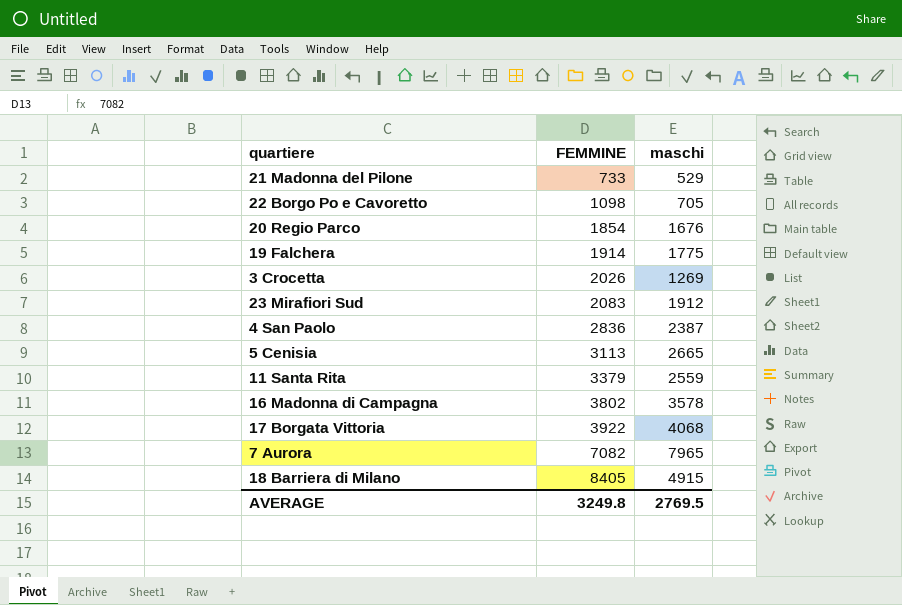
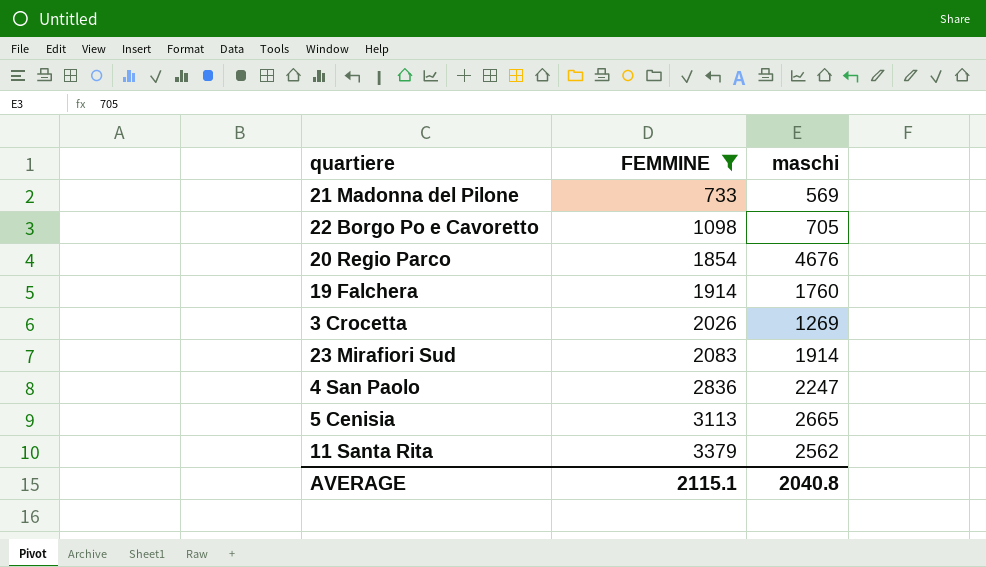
filter: none -> FEMMINE <= 3379
21 Madonna del Pilone | maschi: 529 -> 569
20 Regio Parco | maschi: 1676 -> 4676
19 Falchera | maschi: 1775 -> 1760
23 Mirafiori Sud | maschi: 1912 -> 1914
4 San Paolo | maschi: 2387 -> 2247
11 Santa Rita | maschi: 2559 -> 2562
AVERAGE | FEMMINE: 3249.8 -> 2115.1
AVERAGE | maschi: 2769.5 -> 2040.8

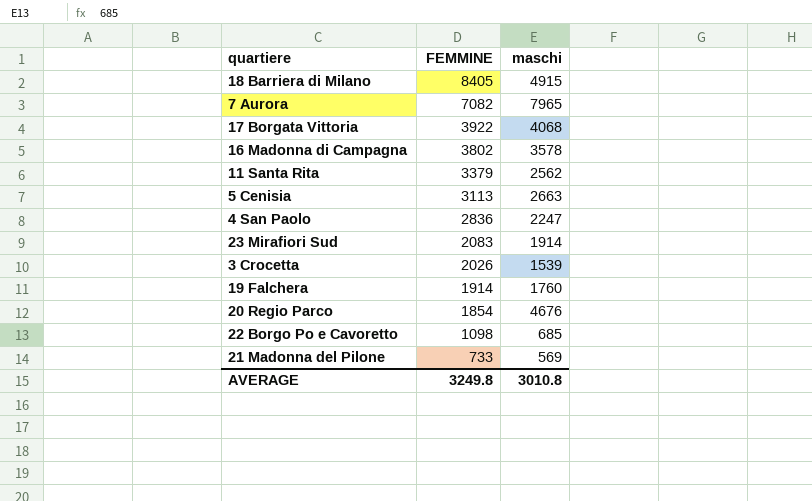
filter: FEMMINE <= 3379 -> none
row order: FEMMINE ascending -> FEMMINE descending
5 Cenisia | maschi: 2665 -> 2663
3 Crocetta | maschi: 1269 -> 1539
22 Borgo Po e Cavoretto | maschi: 705 -> 685
AVERAGE | FEMMINE: 2115.1 -> 3249.8
AVERAGE | maschi: 2040.8 -> 3010.8

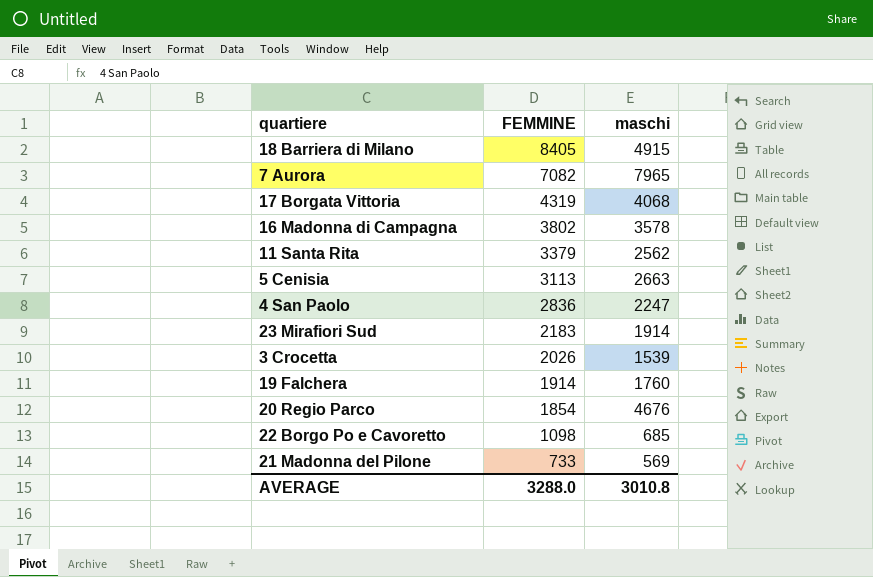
17 Borgata Vittoria | FEMMINE: 3922 -> 4319
23 Mirafiori Sud | FEMMINE: 2083 -> 2183
AVERAGE | FEMMINE: 3249.8 -> 3288.0

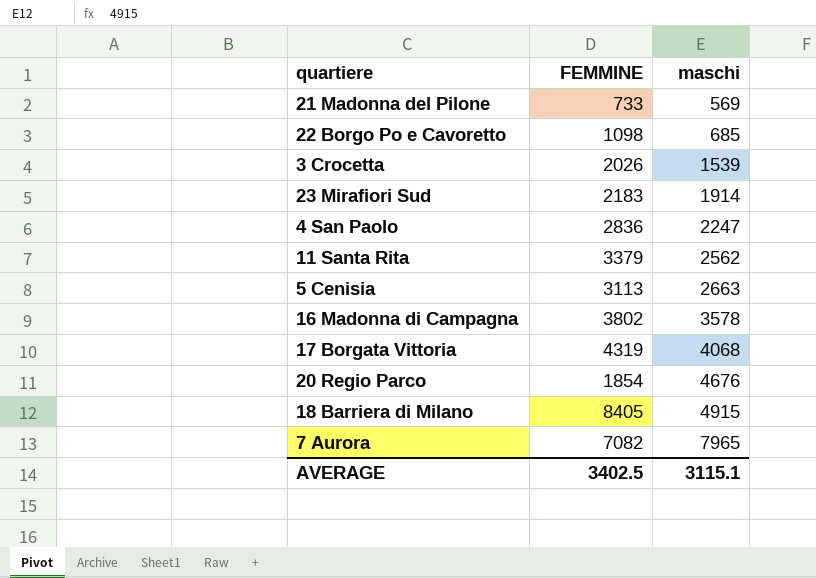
row order: FEMMINE descending -> maschi ascending
row 19 Falchera: 1914 | 1760 -> none
AVERAGE | FEMMINE: 3288.0 -> 3402.5
AVERAGE | maschi: 3010.8 -> 3115.1

